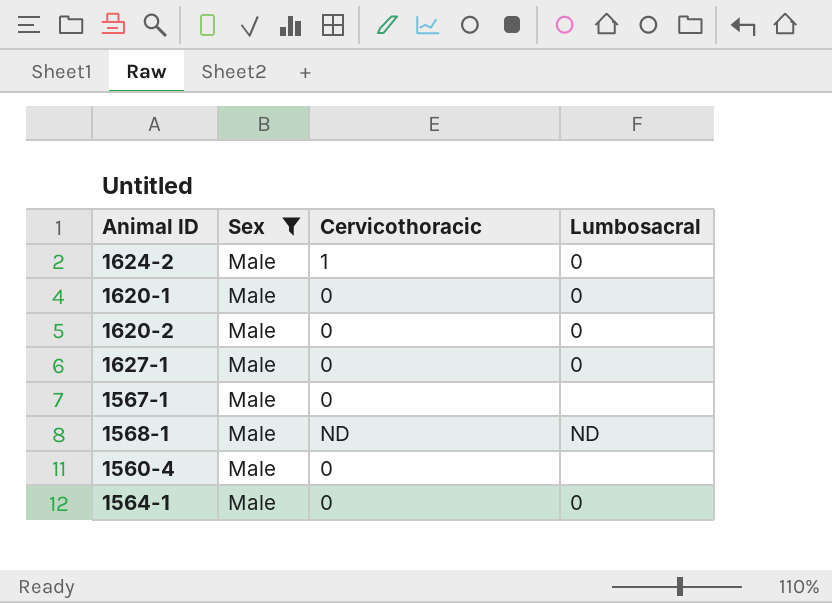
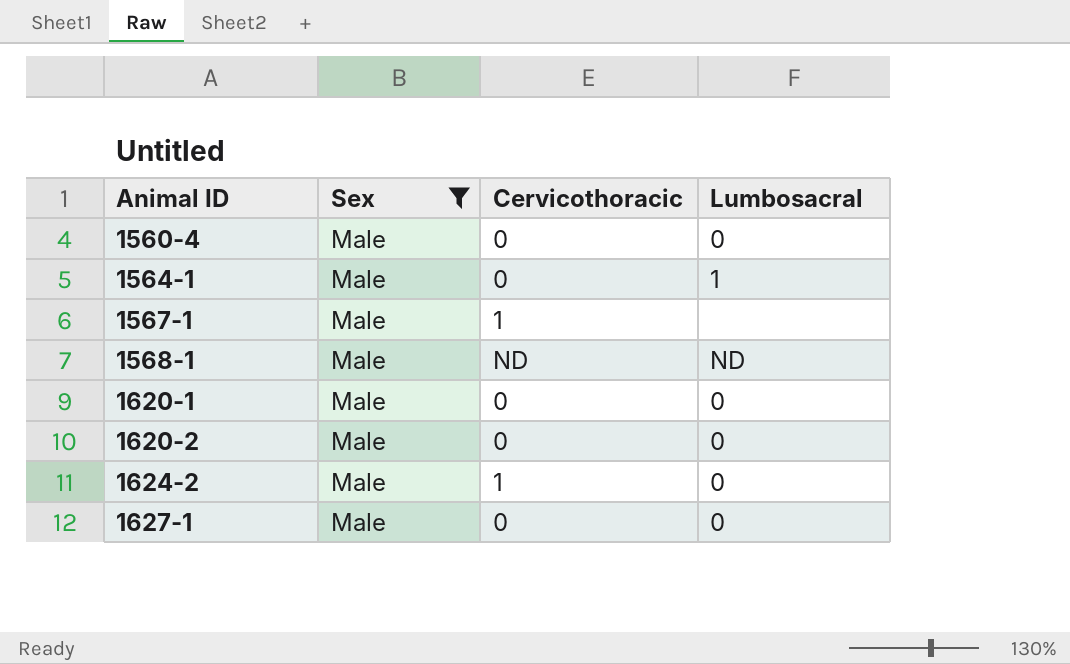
row order: none -> Animal ID ascending
1560-4 | Lumbosacral: none -> 0
1564-1 | Lumbosacral: 0 -> 1
1567-1 | Cervicothoracic: 0 -> 1

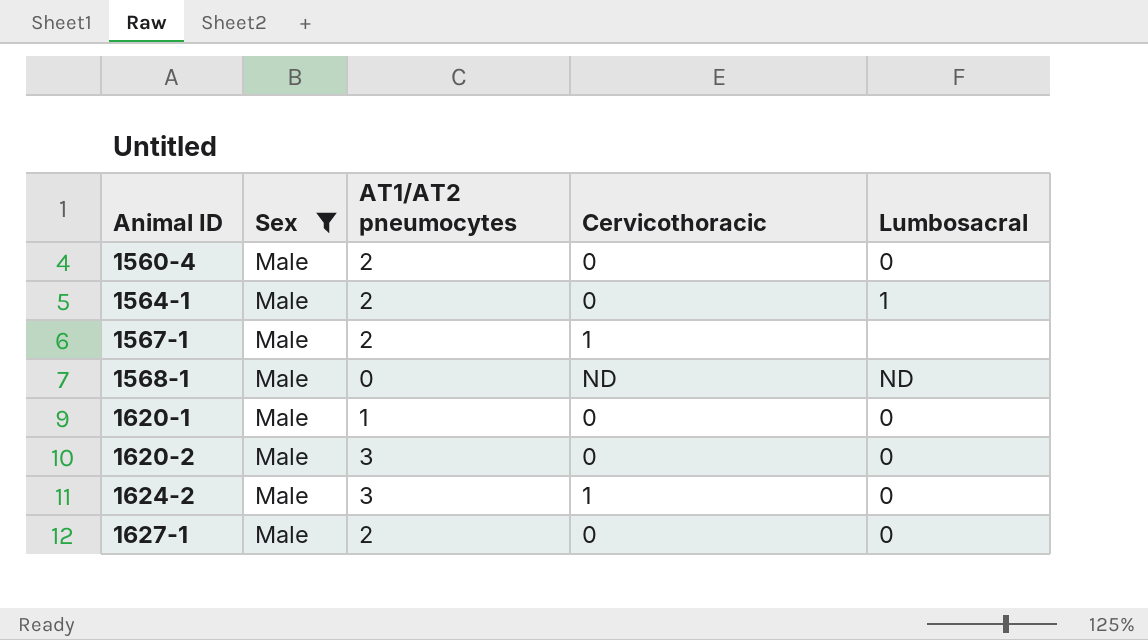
column AT1/AT2 pneumocytes | position: none -> 3

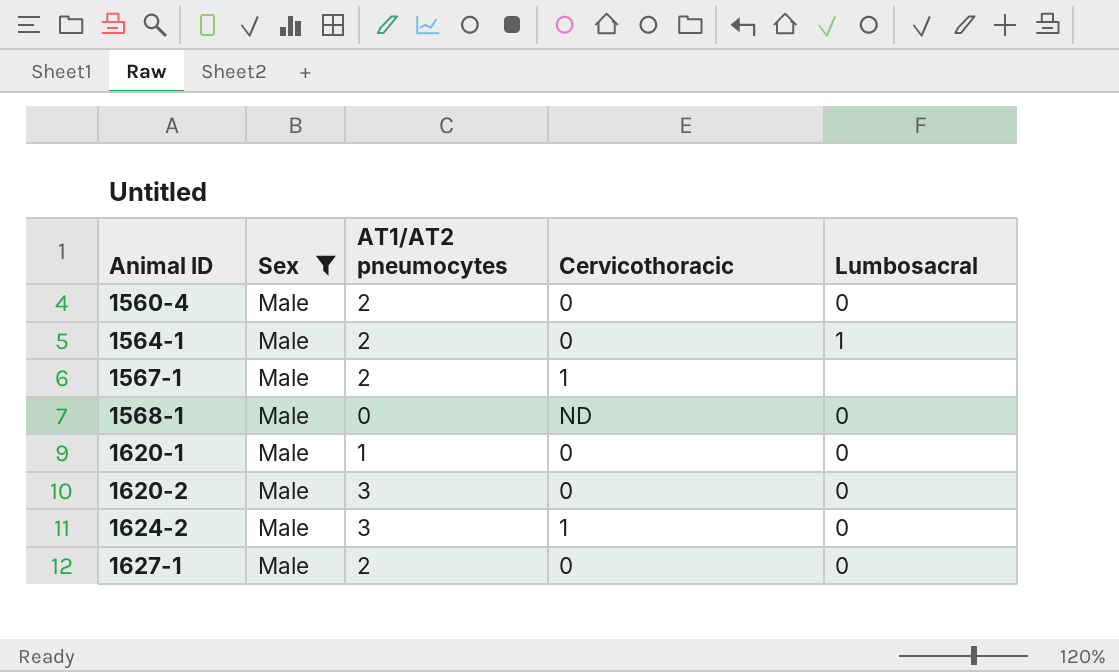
1568-1 | Lumbosacral: ND -> 0

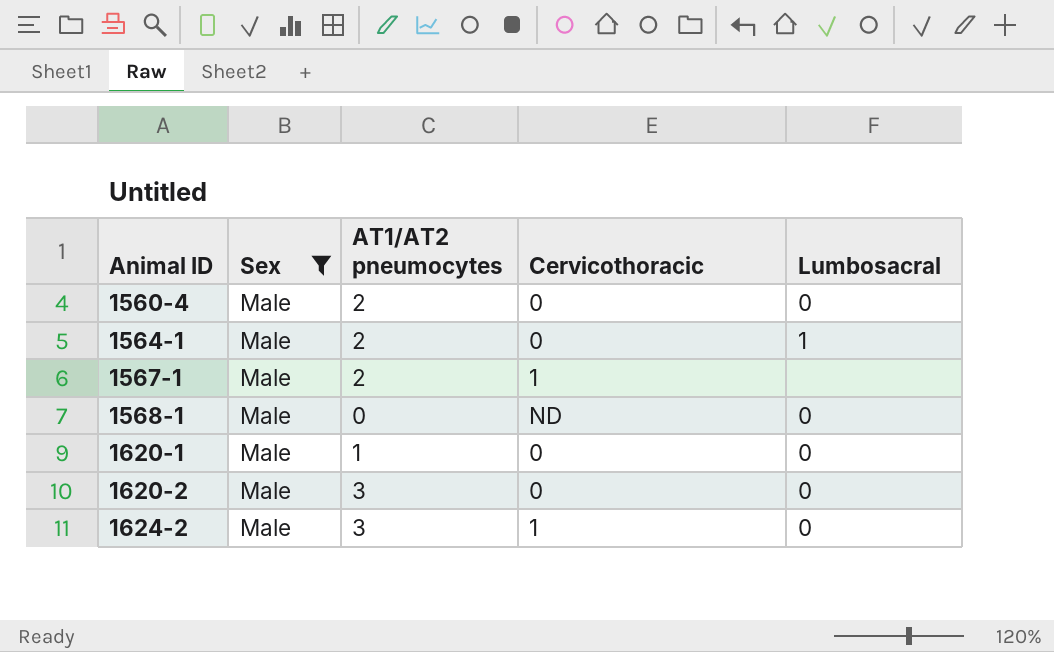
row 1627-1: Male | 2 | 0 | 0 -> none

